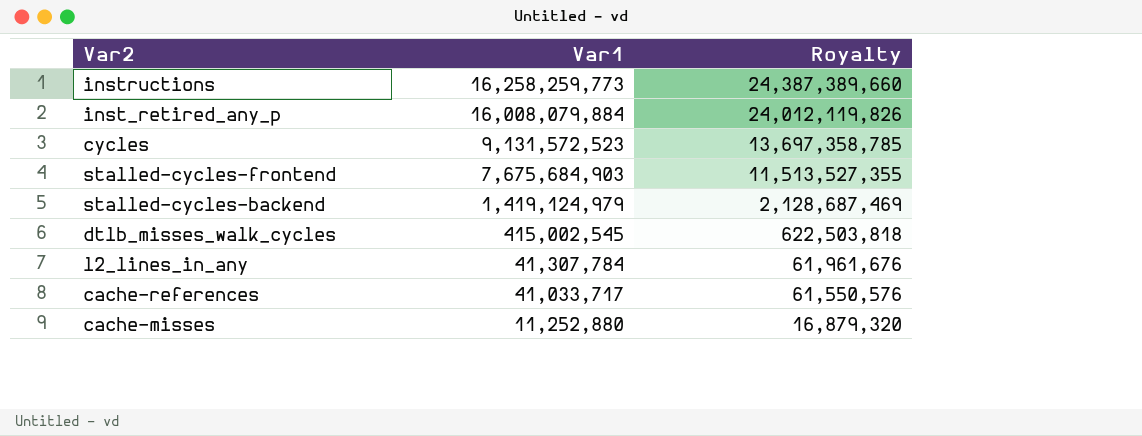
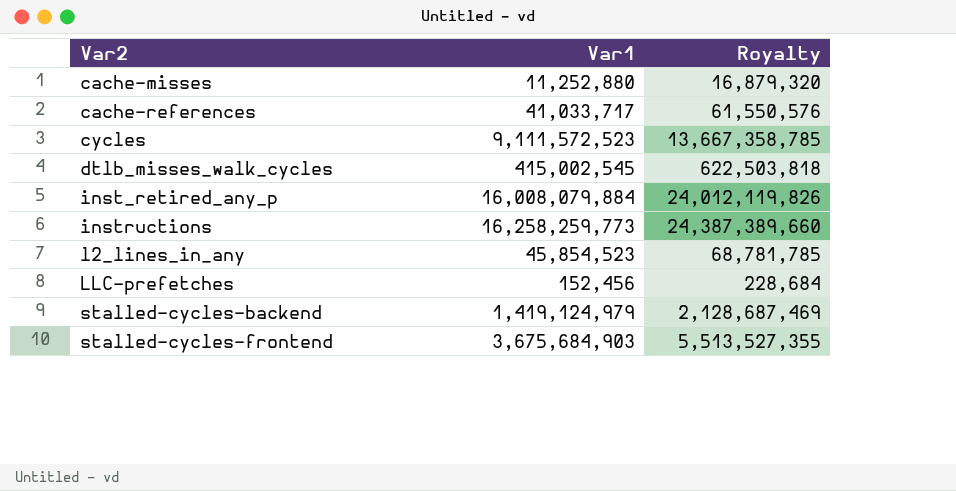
row order: Var1 descending -> Var2 ascending
cycles | Var1: 9,131,572,523 -> 9,111,572,523
cycles | Royalty: 13,697,358,785 -> 13,667,358,785
l2_lines_in_any | Var1: 41,307,784 -> 45,854,523
l2_lines_in_any | Royalty: 61,961,676 -> 68,781,785
row LLC-prefetches: none -> 152,456 | 228,684
stalled-cycles-frontend | Var1: 7,675,684,903 -> 3,675,684,903
stalled-cycles-frontend | Royalty: 11,513,527,355 -> 5,513,527,355

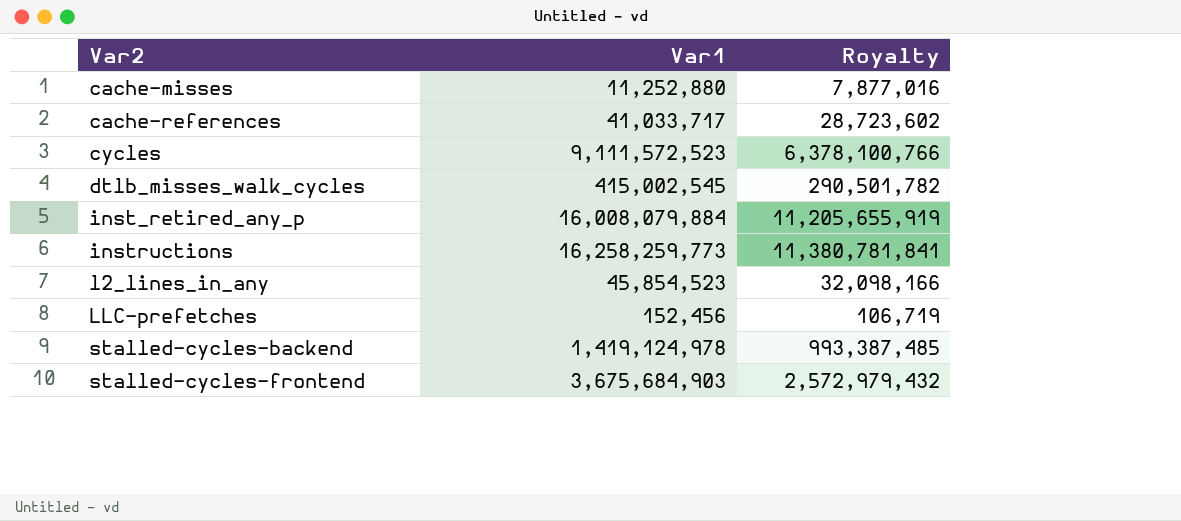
column Royalty | formula: [Var1] * 1.5 -> [Var1] * 0.7
stalled-cycles-backend | Var1: 1,419,124,979 -> 1,419,124,978

